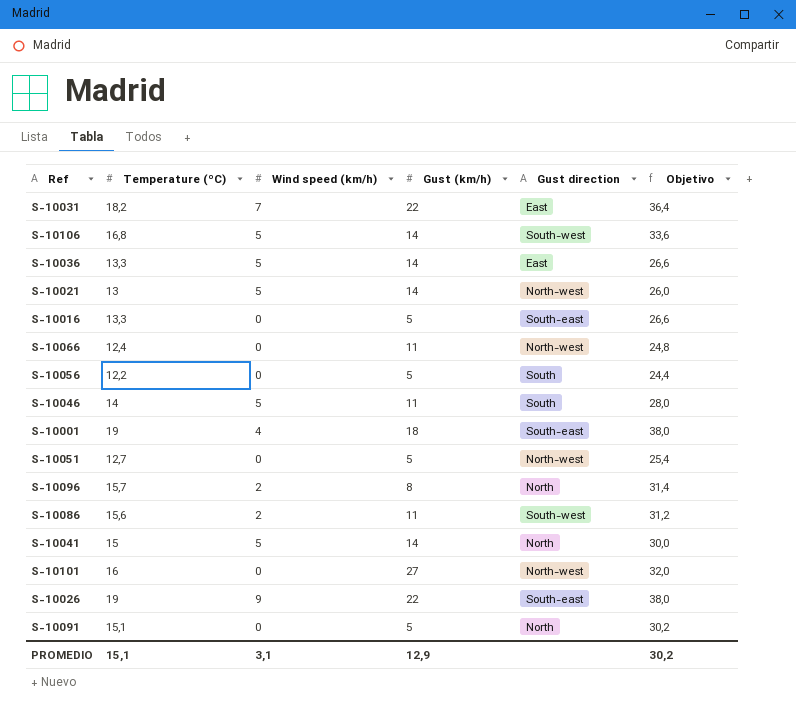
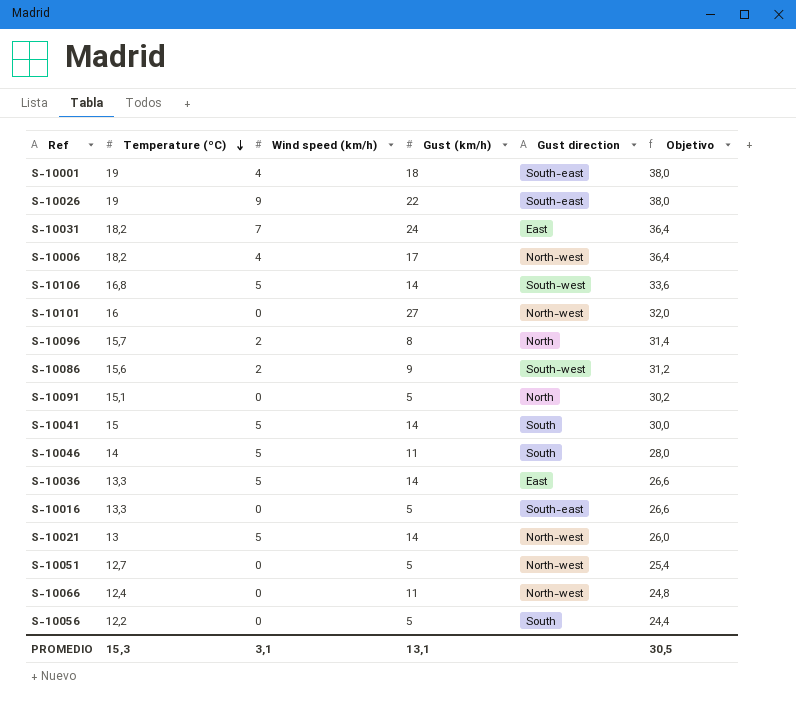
row order: none -> Temperature (ºC) descending
S-10031 | Gust (km/h): 22 -> 24
row S-10006: none -> 18,2 | 4 | 17 | North-west | 36,4
S-10086 | Gust (km/h): 11 -> 9
S-10041 | Gust direction: North -> South
PROMEDIO | Temperature (ºC): 15,1 -> 15,3
PROMEDIO | Gust (km/h): 12,9 -> 13,1
PROMEDIO | Objetivo: 30,2 -> 30,5

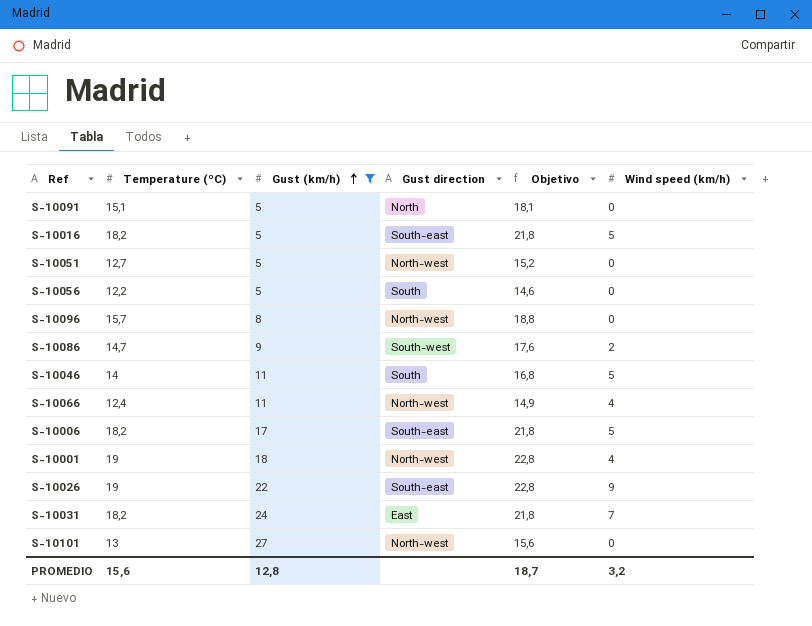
filter: none -> Gust (km/h) != 14
row order: Temperature (ºC) descending -> Gust (km/h) ascending
column Objetivo | formula: [Temperature (ºC)] * 2 -> [Temperature (ºC)] * 1,2
column Wind speed (km/h) | position: 3 -> 6
S-10016 | Temperature (ºC): 13,3 -> 18,2
S-10016 | Wind speed (km/h): 0 -> 5
S-10096 | Gust direction: North -> North-west
S-10096 | Wind speed (km/h): 2 -> 0
S-10086 | Temperature (ºC): 15,6 -> 14,7
S-10066 | Wind speed (km/h): 0 -> 4
S-10006 | Gust direction: North-west -> South-east
S-10006 | Wind speed (km/h): 4 -> 5
S-10001 | Gust direction: South-east -> North-west
S-10101 | Temperature (ºC): 16 -> 13
PROMEDIO | Temperature (ºC): 15,3 -> 15,6
PROMEDIO | Gust (km/h): 13,1 -> 12,8
PROMEDIO | Objetivo: 30,5 -> 18,7
PROMEDIO | Wind speed (km/h): 3,1 -> 3,2

